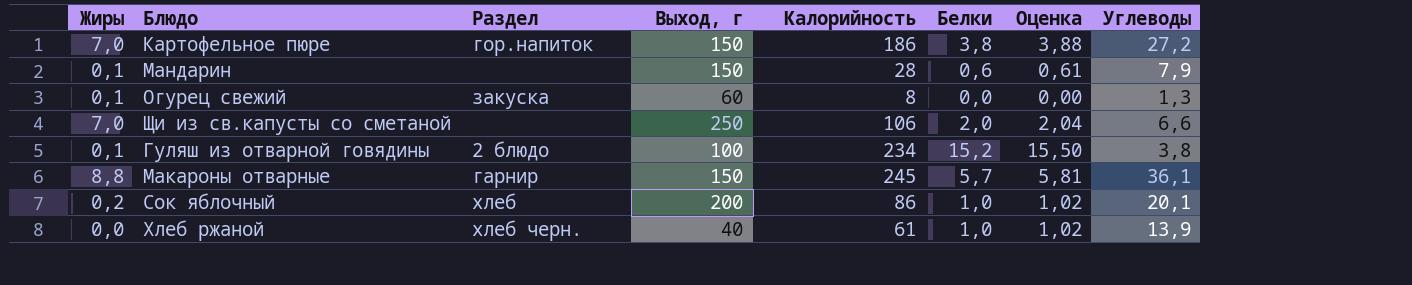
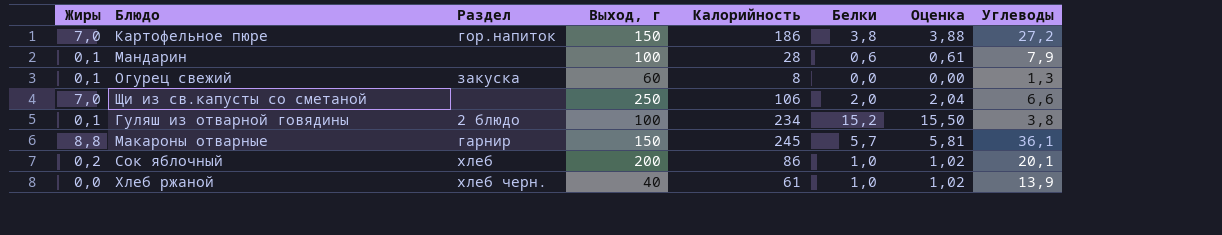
Мандарин | Выход, г: 150 -> 100

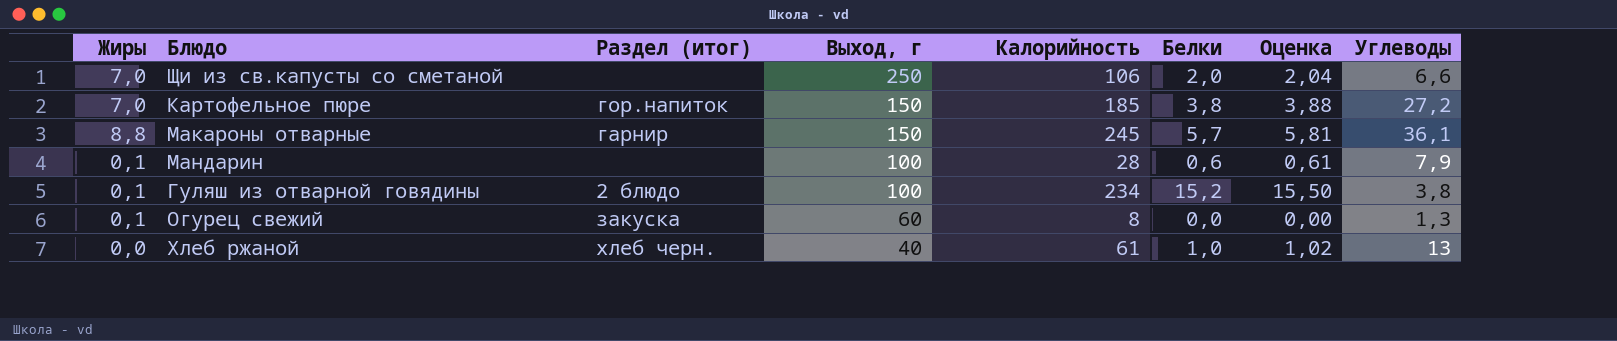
row order: none -> Выход, г descending
column name: Раздел -> Раздел (итог)
row Сок яблочный: 0,2 | хлеб | 200 | 86 | 1,0 | 1,02 | 20,1 -> none
Картофельное пюре | Калорийность: 186 -> 185
Хлеб ржаной | Углеводы: 13,9 -> 13

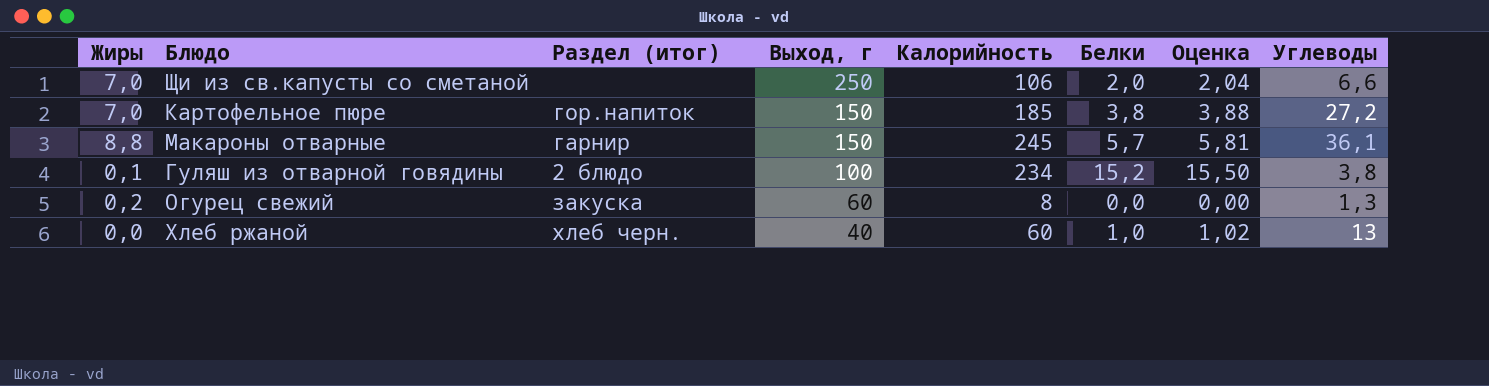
row Мандарин: 0,1 | none | 100 | 28 | 0,6 | 0,61 | 7,9 -> none
Огурец свежий | Жиры: 0,1 -> 0,2
Хлеб ржаной | Калорийность: 61 -> 60

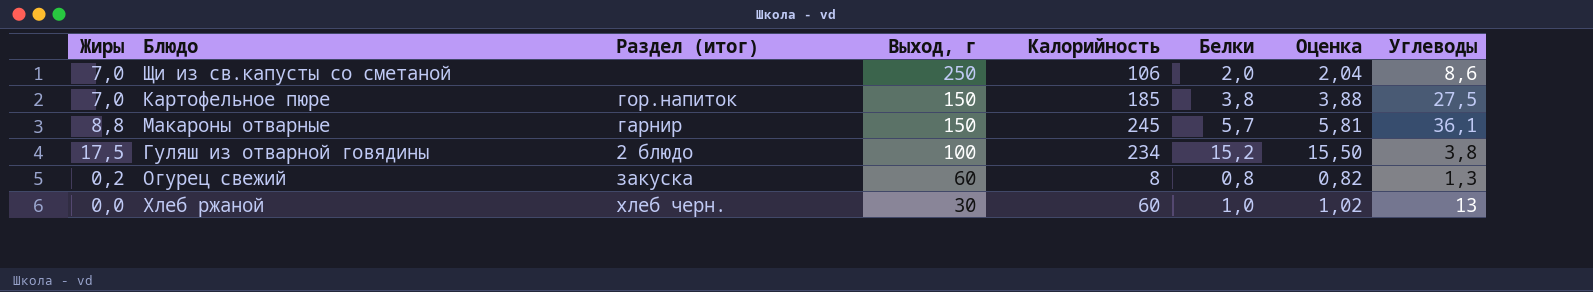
Щи из св.капусты со сметаной | Углеводы: 6,6 -> 8,6
Картофельное пюре | Углеводы: 27,2 -> 27,5
Гуляш из отварной говядины | Жиры: 0,1 -> 17,5
Огурец свежий | Белки: 0,0 -> 0,8
Огурец свежий | Оценка: 0,00 -> 0,82
Хлеб ржаной | Выход, г: 40 -> 30

